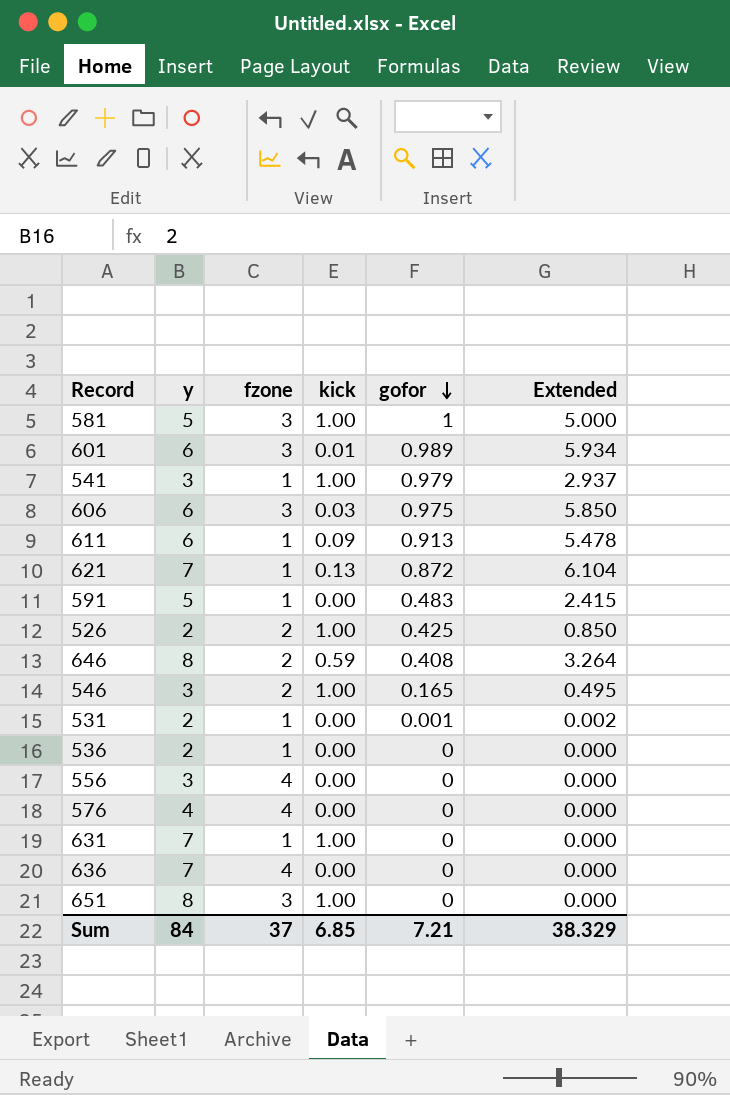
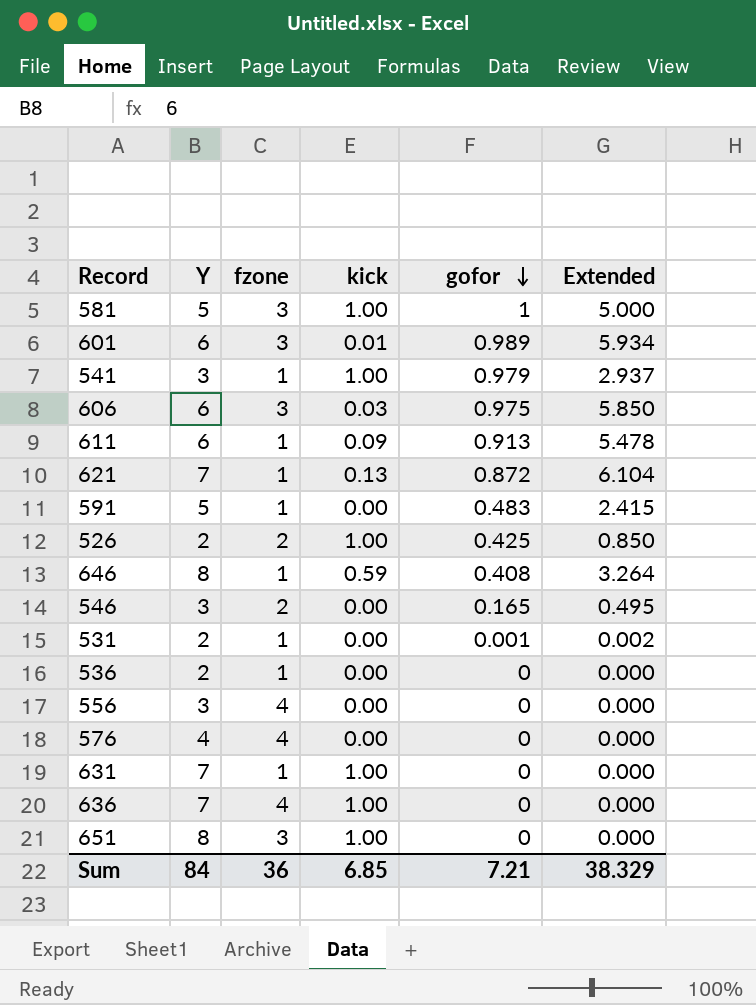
column name: y -> Y
646 | fzone: 2 -> 1
546 | kick: 1.00 -> 0.00
636 | kick: 0.00 -> 1.00
Sum | fzone: 37 -> 36

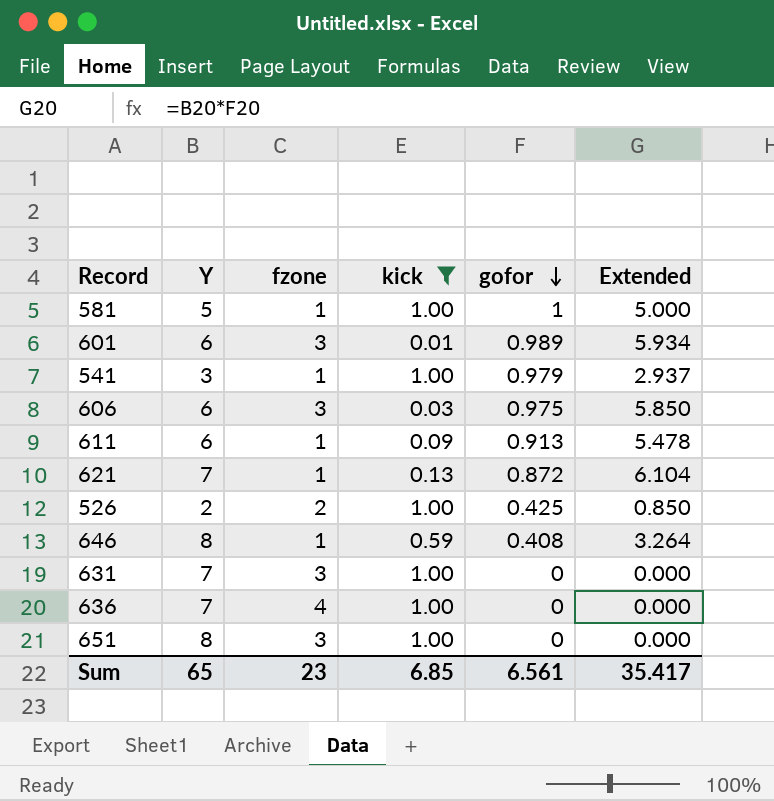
filter: none -> kick != 0.00
581 | fzone: 3 -> 1
631 | fzone: 1 -> 3
Sum | Y: 84 -> 65
Sum | fzone: 36 -> 23
Sum | gofor: 7.21 -> 6.561
Sum | Extended: 38.329 -> 35.417

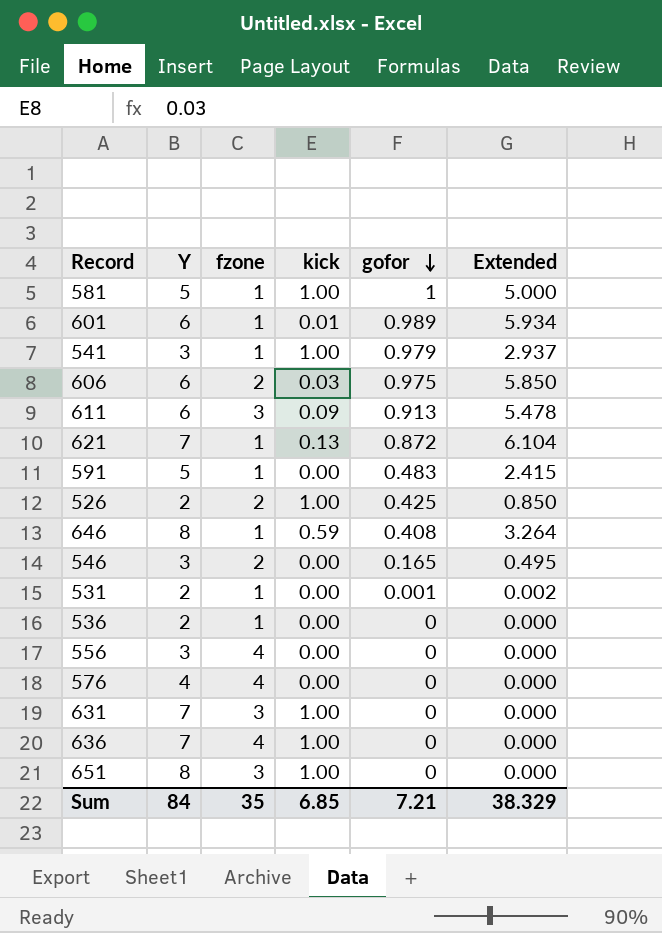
filter: kick != 0.00 -> none
601 | fzone: 3 -> 1
606 | fzone: 3 -> 2
611 | fzone: 1 -> 3
Sum | Y: 65 -> 84
Sum | fzone: 23 -> 35
Sum | gofor: 6.561 -> 7.21
Sum | Extended: 35.417 -> 38.329

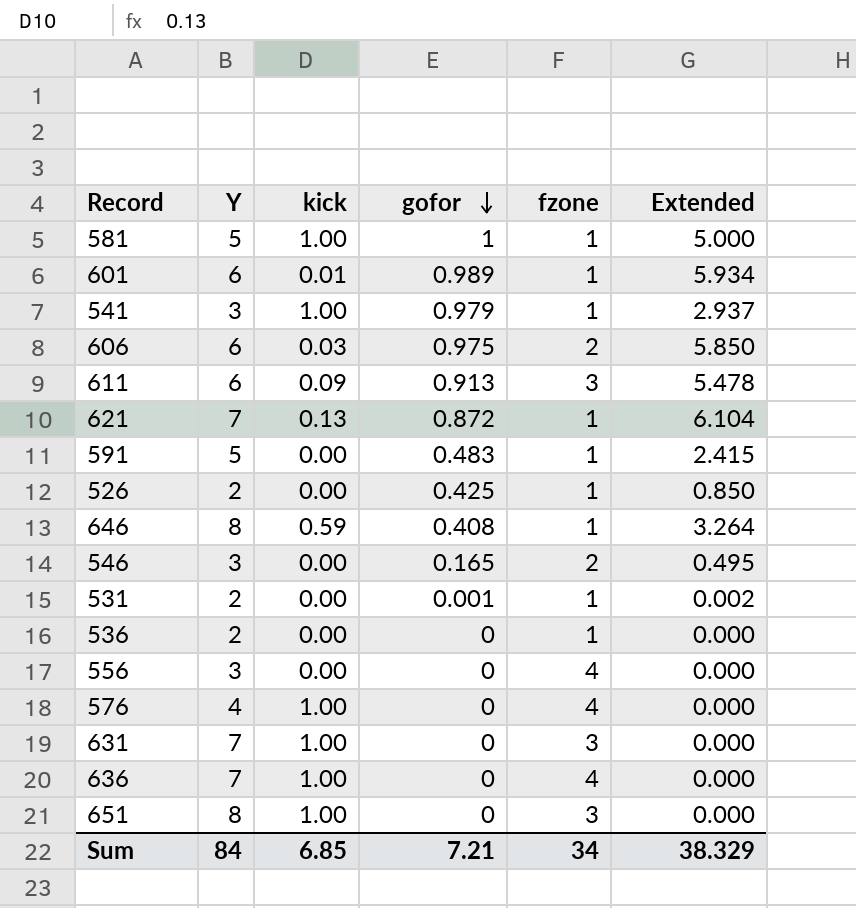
column fzone | position: 3 -> 5
526 | kick: 1.00 -> 0.00
526 | fzone: 2 -> 1
576 | kick: 0.00 -> 1.00
Sum | fzone: 35 -> 34

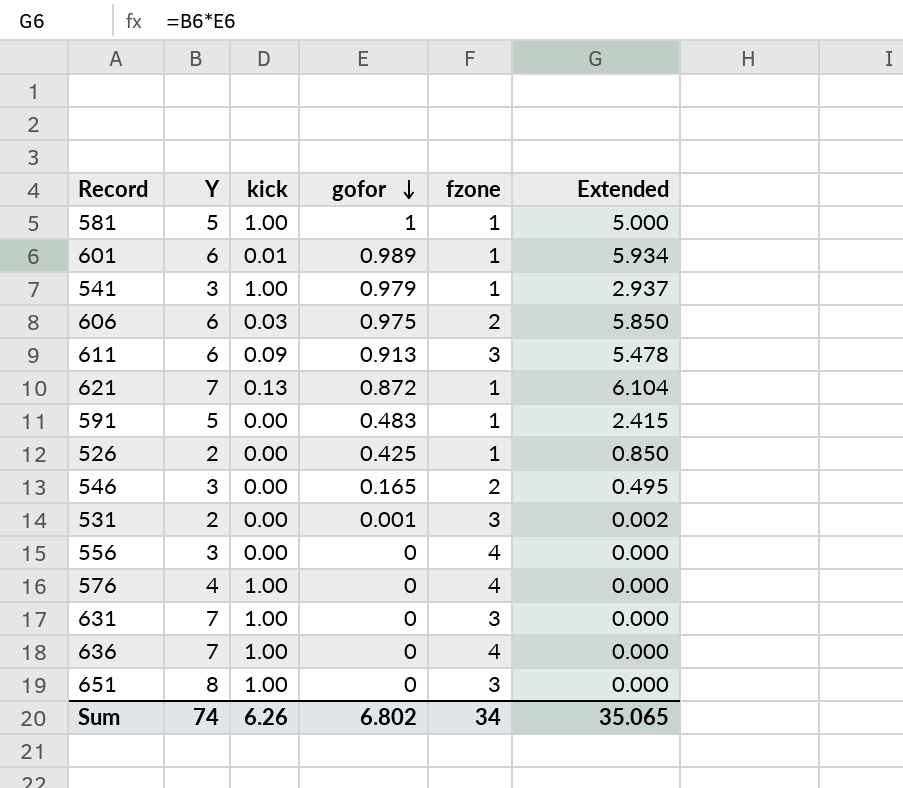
row 646: 8 | 0.59 | 0.408 | 1 | 3.264 -> none
row 536: 2 | 0.00 | 0 | 1 | 0.000 -> none
531 | fzone: 1 -> 3
Sum | Y: 84 -> 74
Sum | kick: 6.85 -> 6.26
Sum | gofor: 7.21 -> 6.802
Sum | Extended: 38.329 -> 35.065

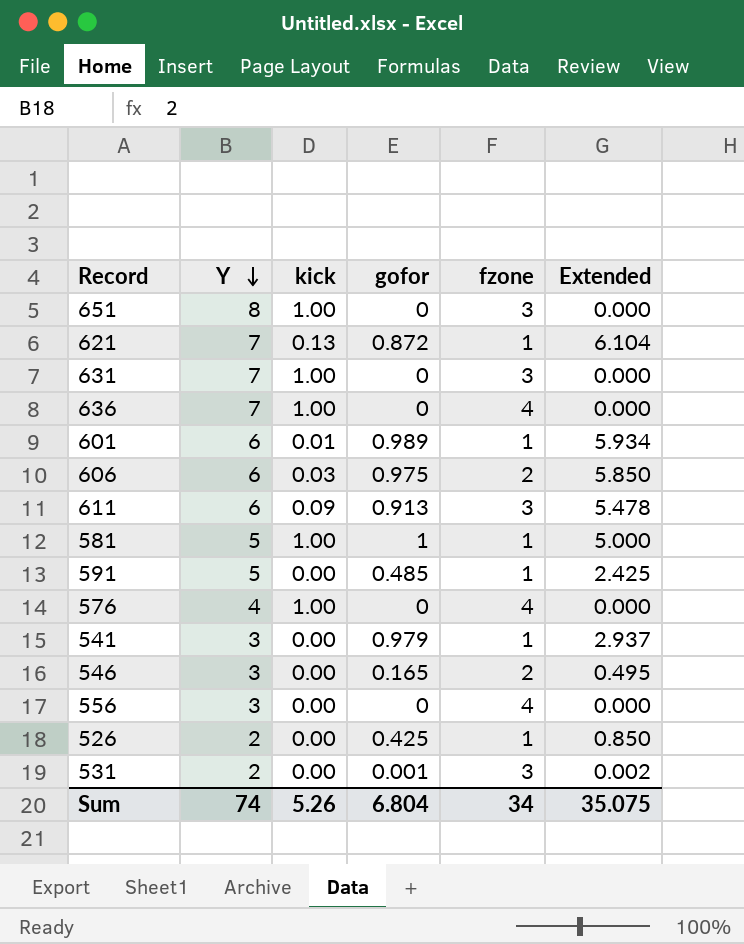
row order: gofor descending -> Y descending
591 | gofor: 0.483 -> 0.485
591 | Extended: 2.415 -> 2.425
541 | kick: 1.00 -> 0.00
Sum | kick: 6.26 -> 5.26
Sum | gofor: 6.802 -> 6.804
Sum | Extended: 35.065 -> 35.075

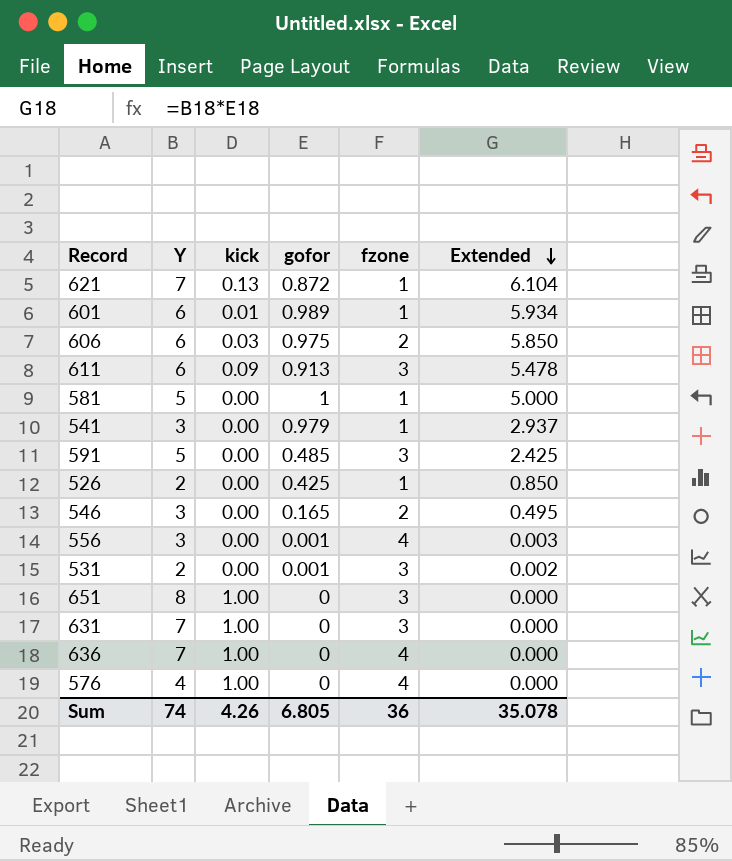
row order: Y descending -> Extended descending
581 | kick: 1.00 -> 0.00
591 | fzone: 1 -> 3
556 | gofor: 0 -> 0.001
556 | Extended: 0.000 -> 0.003
Sum | kick: 5.26 -> 4.26
Sum | gofor: 6.804 -> 6.805
Sum | fzone: 34 -> 36
Sum | Extended: 35.075 -> 35.078

